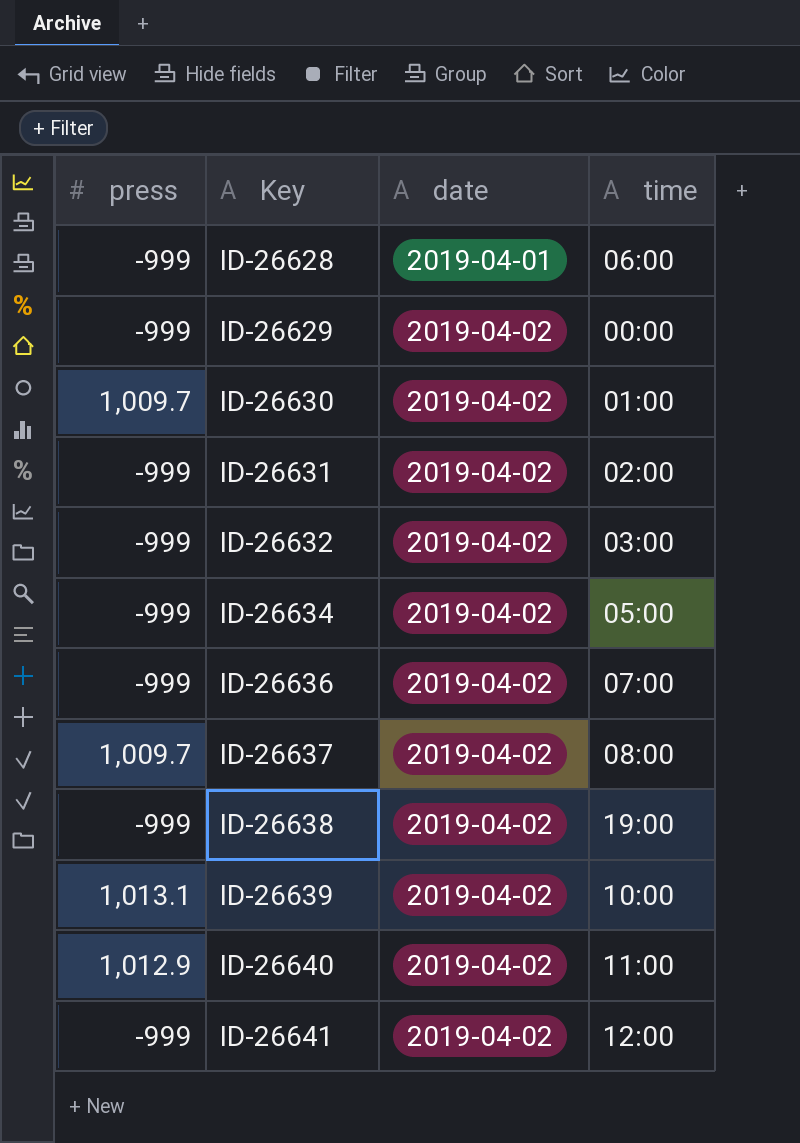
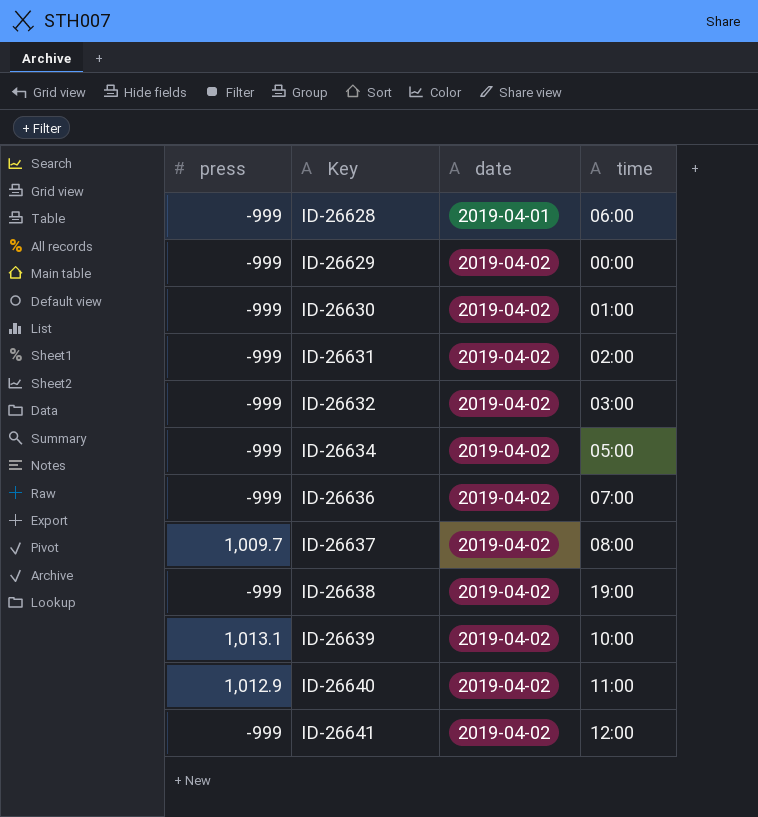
ID-26630 | press: 1,009.7 -> -999

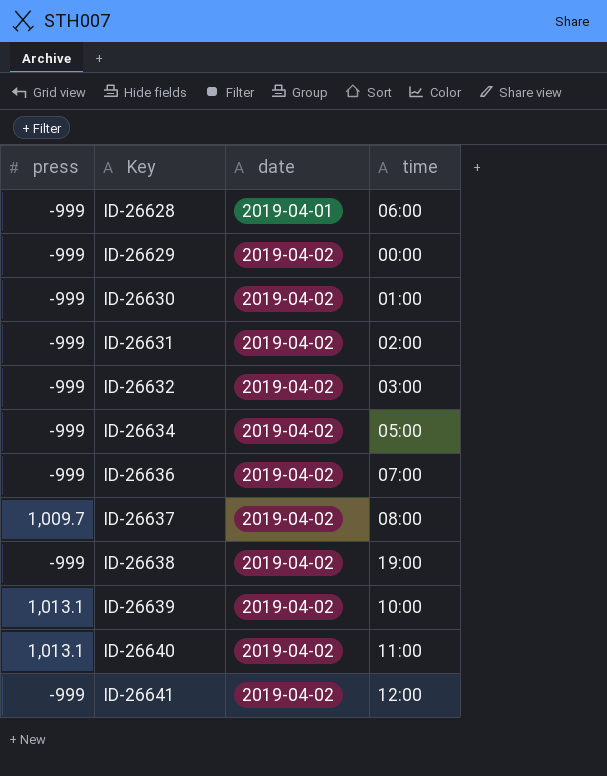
ID-26640 | press: 1,012.9 -> 1,013.1

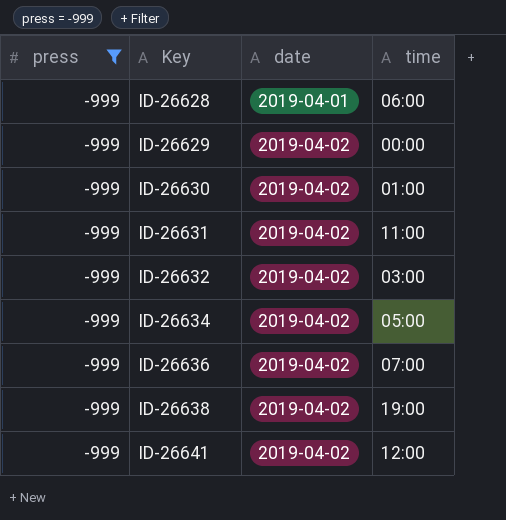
filter: none -> press = -999
ID-26631 | time: 02:00 -> 11:00

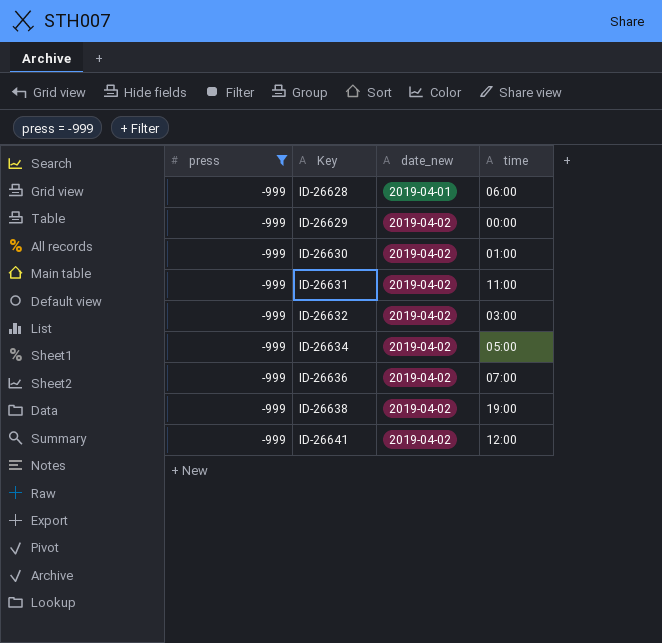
column name: date -> date_new

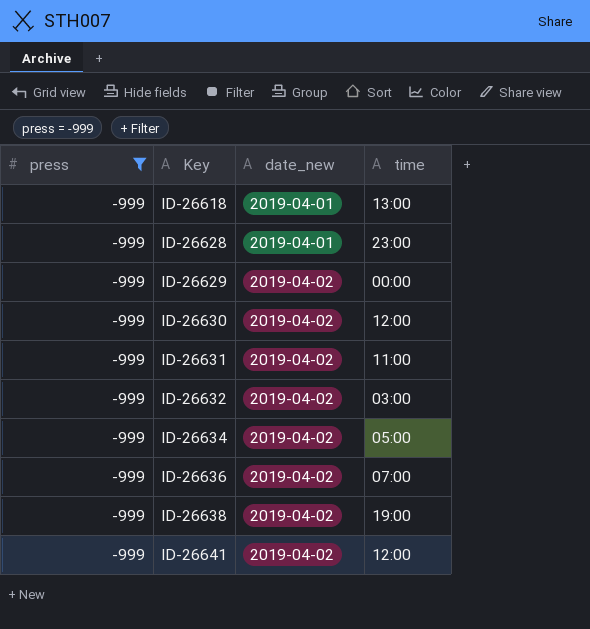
row ID-26618: none -> -999 | 2019-04-01 | 13:00
ID-26628 | time: 06:00 -> 23:00
ID-26630 | time: 01:00 -> 12:00

